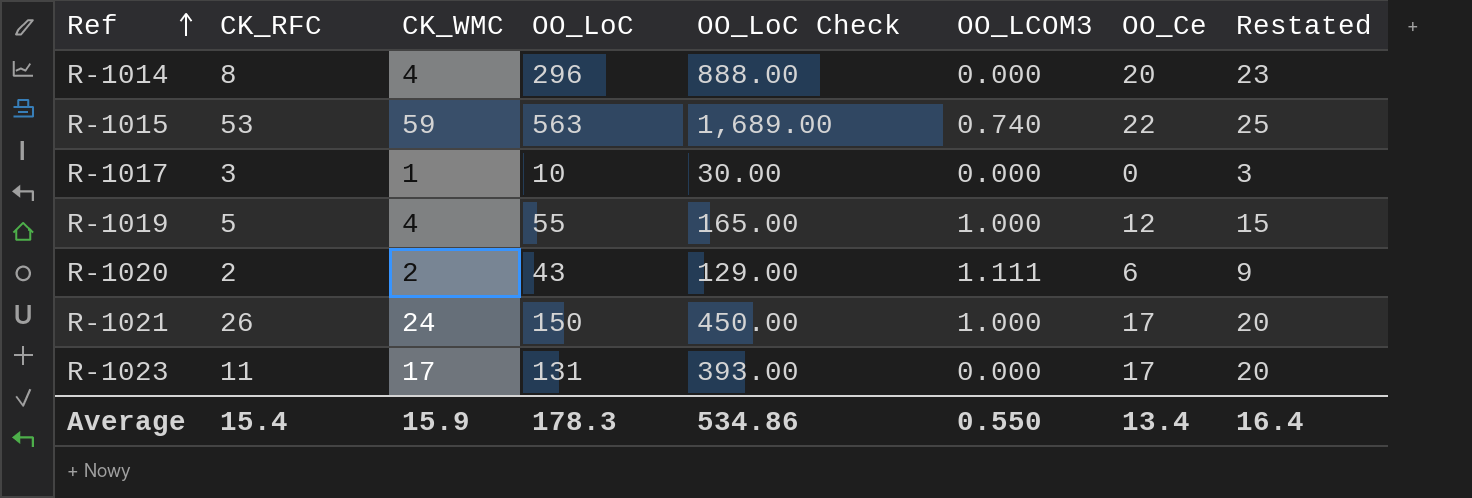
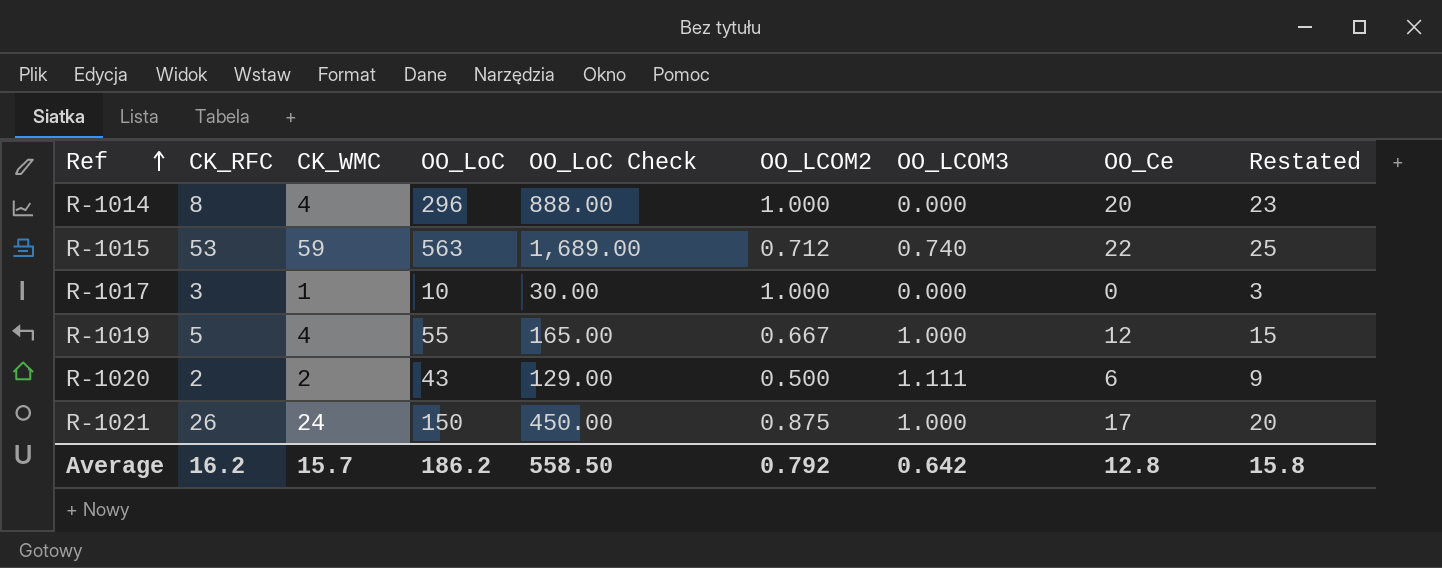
column OO_LCOM2 | position: none -> 6
row R-1023: 11 | 17 | 131 | 393.00 | 0.000 | 17 | 20 -> none
Average | CK_RFC: 15.4 -> 16.2
Average | CK_WMC: 15.9 -> 15.7
Average | OO_LoC: 178.3 -> 186.2
Average | OO_LoC Check: 534.86 -> 558.50
Average | OO_LCOM3: 0.550 -> 0.642
Average | OO_Ce: 13.4 -> 12.8
Average | Restated: 16.4 -> 15.8

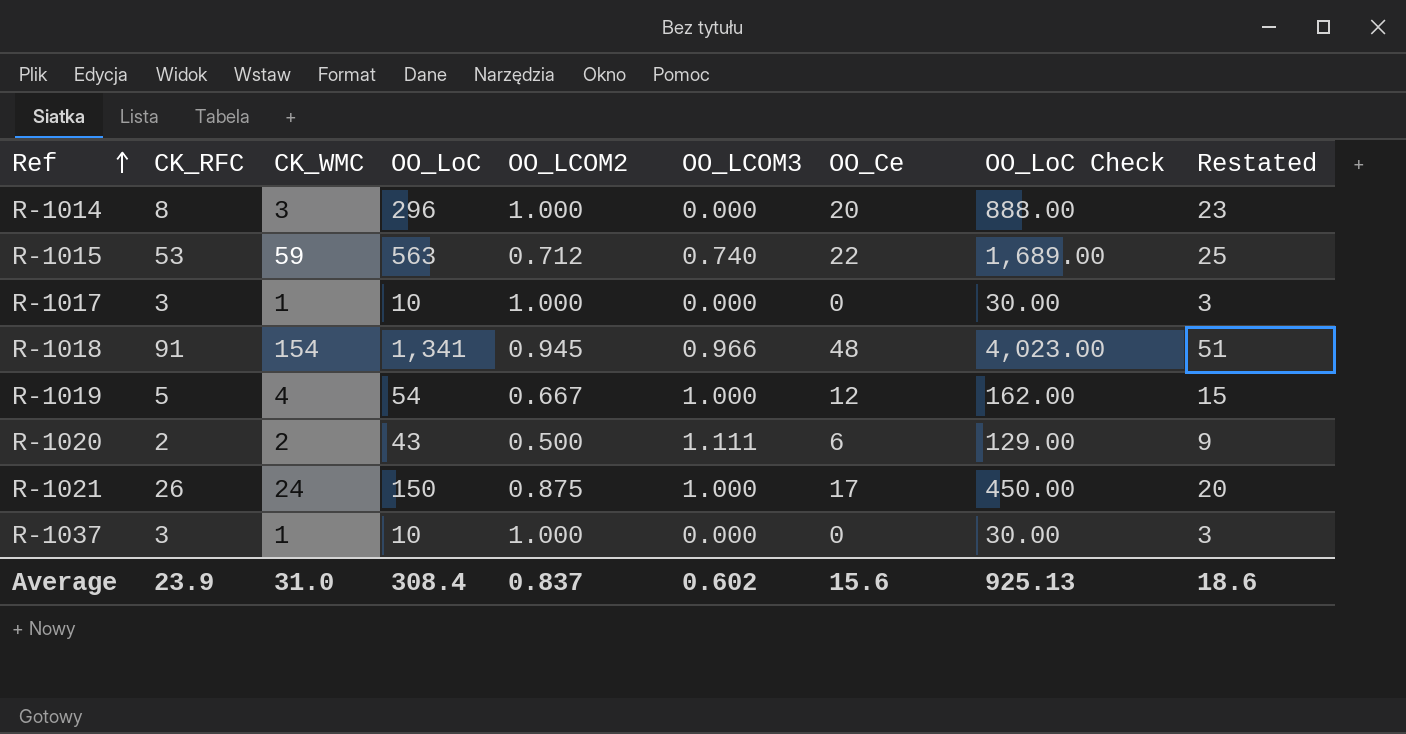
column OO_LoC Check | position: 5 -> 8
R-1014 | CK_WMC: 4 -> 3
row R-1018: none -> 91 | 154 | 1,341 | 0.945 | 0.966 | 48 | 4,023.00 | 51
R-1019 | OO_LoC: 55 -> 54
R-1019 | OO_LoC Check: 165.00 -> 162.00
row R-1037: none -> 3 | 1 | 10 | 1.000 | 0.000 | 0 | 30.00 | 3
Average | CK_RFC: 16.2 -> 23.9
Average | CK_WMC: 15.7 -> 31.0
Average | OO_LoC: 186.2 -> 308.4
Average | OO_LCOM2: 0.792 -> 0.837
Average | OO_LCOM3: 0.642 -> 0.602
Average | OO_Ce: 12.8 -> 15.6
Average | OO_LoC Check: 558.50 -> 925.13
Average | Restated: 15.8 -> 18.6

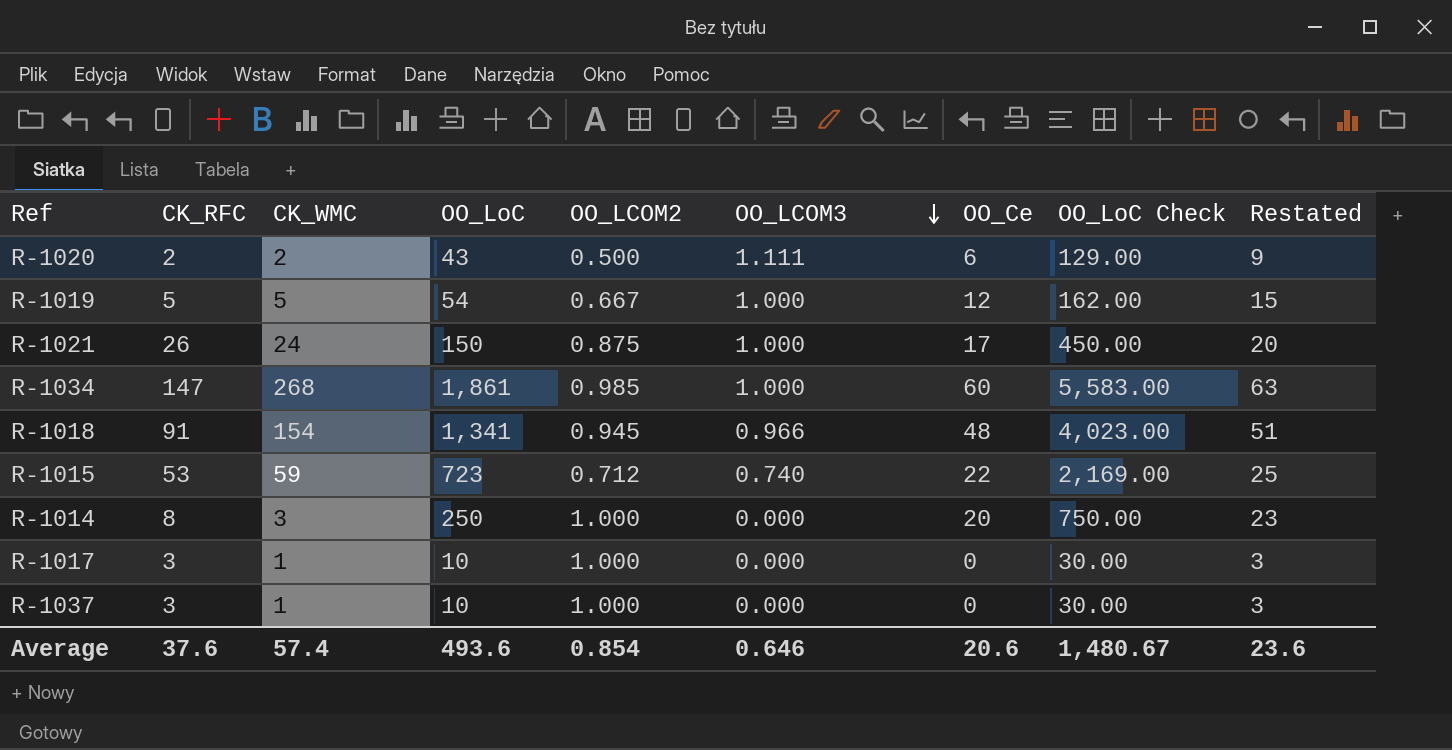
row order: Ref ascending -> OO_LCOM3 descending
R-1019 | CK_WMC: 4 -> 5
row R-1034: none -> 147 | 268 | 1,861 | 0.985 | 1.000 | 60 | 5,583.00 | 63
R-1015 | OO_LoC: 563 -> 723
R-1015 | OO_LoC Check: 1,689.00 -> 2,169.00
R-1014 | OO_LoC: 296 -> 250
R-1014 | OO_LoC Check: 888.00 -> 750.00
Average | CK_RFC: 23.9 -> 37.6
Average | CK_WMC: 31.0 -> 57.4
Average | OO_LoC: 308.4 -> 493.6
Average | OO_LCOM2: 0.837 -> 0.854
Average | OO_LCOM3: 0.602 -> 0.646
Average | OO_Ce: 15.6 -> 20.6
Average | OO_LoC Check: 925.13 -> 1,480.67
Average | Restated: 18.6 -> 23.6

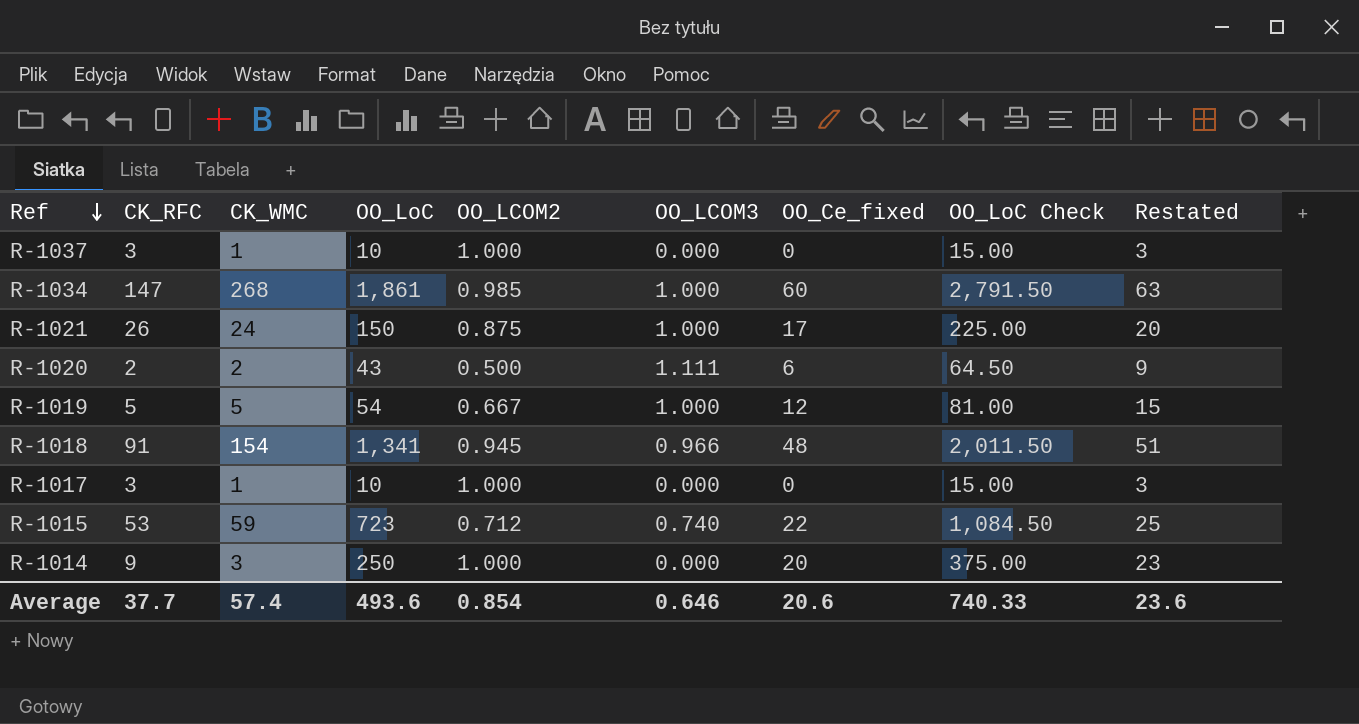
row order: OO_LCOM3 descending -> Ref descending
column name: OO_Ce -> OO_Ce_fixed
column OO_LoC Check | formula: [OO_LoC] * 3 -> [OO_LoC] * 1.5
R-1014 | CK_RFC: 8 -> 9
Average | CK_RFC: 37.6 -> 37.7
Average | OO_LoC Check: 1,480.67 -> 740.33

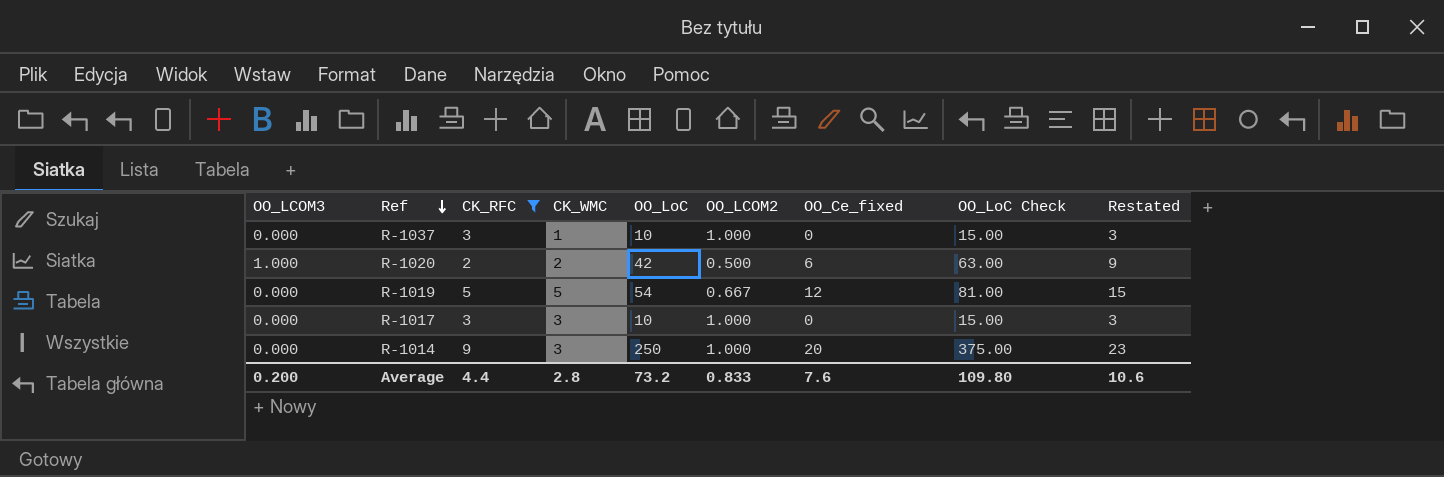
filter: none -> CK_RFC <= 9
column OO_LCOM3 | position: 6 -> 1
R-1020 | OO_LCOM3: 1.111 -> 1.000
R-1020 | OO_LoC: 43 -> 42
R-1020 | OO_LoC Check: 64.50 -> 63.00
R-1019 | OO_LCOM3: 1.000 -> 0.000
R-1017 | CK_WMC: 1 -> 3
Average | OO_LCOM3: 0.646 -> 0.200
Average | CK_RFC: 37.7 -> 4.4
Average | CK_WMC: 57.4 -> 2.8
Average | OO_LoC: 493.6 -> 73.2
Average | OO_LCOM2: 0.854 -> 0.833
Average | OO_Ce_fixed: 20.6 -> 7.6
Average | OO_LoC Check: 740.33 -> 109.80
Average | Restated: 23.6 -> 10.6

